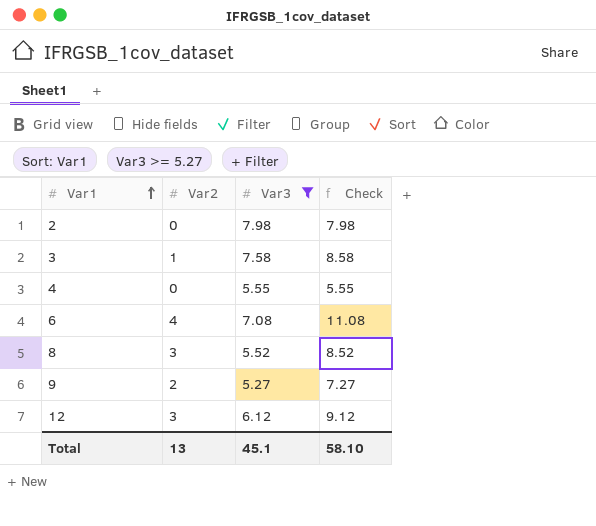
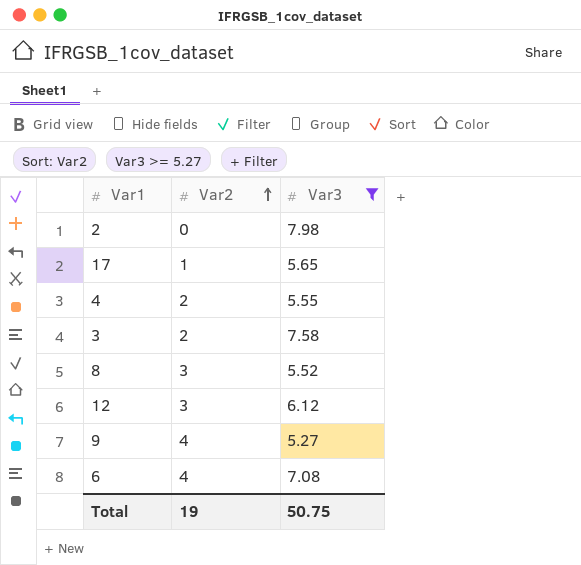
row order: Var1 ascending -> Var2 ascending
column Check | formula: [Var2] + [Var3] -> none
row 17: none -> 1 | 5.65
4 | Var2: 0 -> 2
3 | Var2: 1 -> 2
9 | Var2: 2 -> 4
Total | Var2: 13 -> 19
Total | Var3: 45.1 -> 50.75

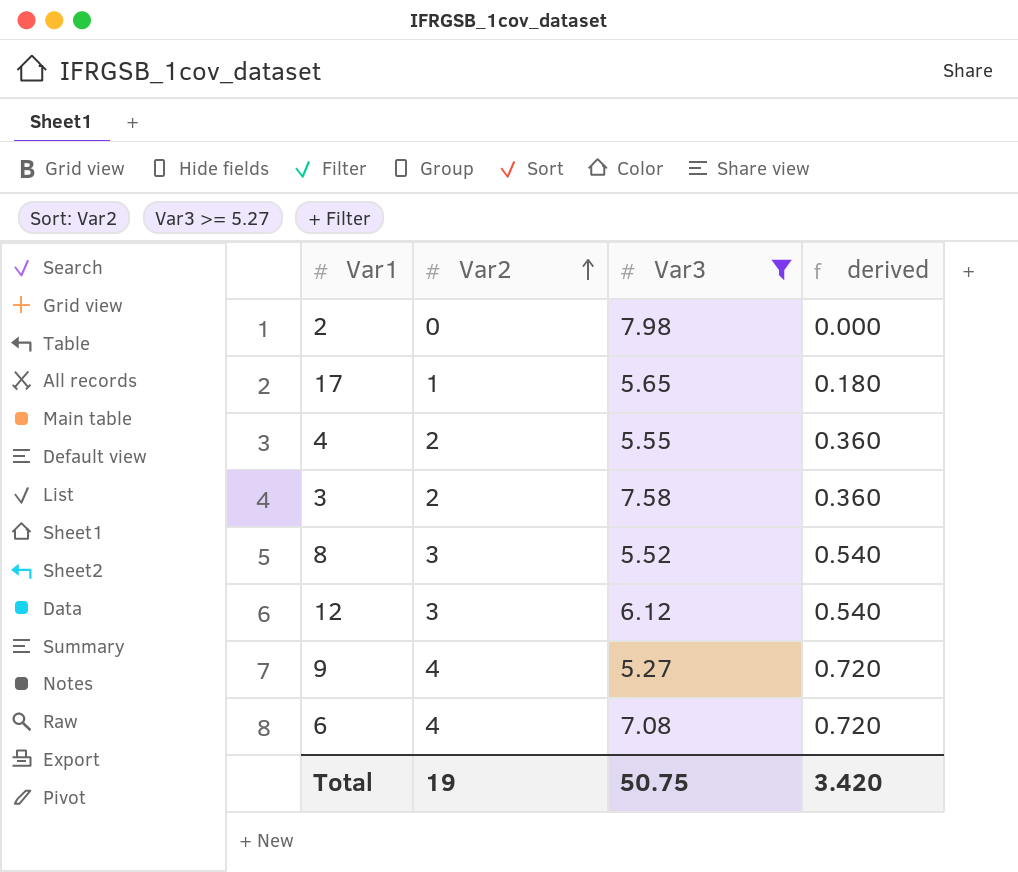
column derived | formula: none -> [Var2] * 0.18

